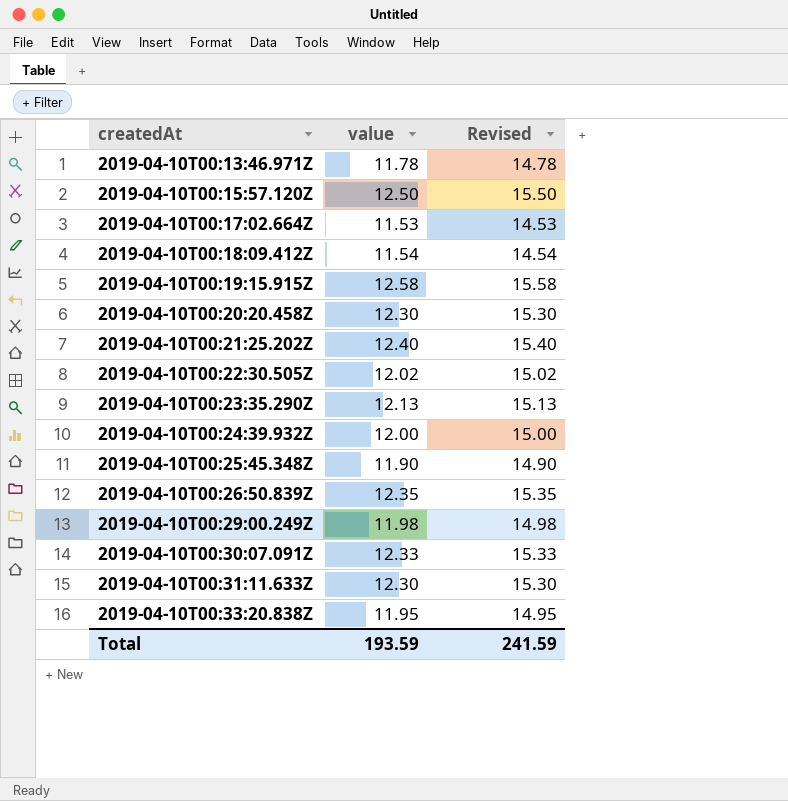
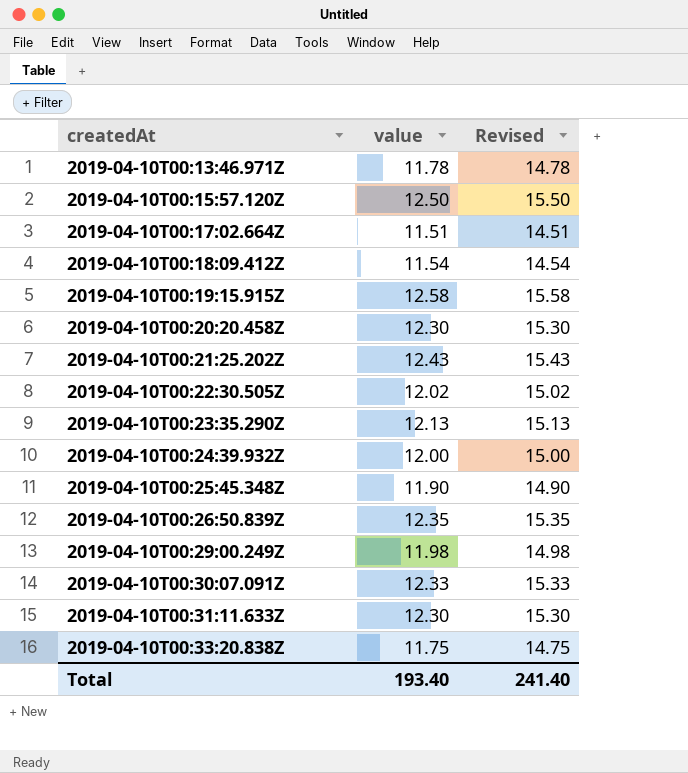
2019-04-10T00:17:02.664Z | value: 11.53 -> 11.51
2019-04-10T00:17:02.664Z | Revised: 14.53 -> 14.51
2019-04-10T00:21:25.202Z | value: 12.40 -> 12.43
2019-04-10T00:21:25.202Z | Revised: 15.40 -> 15.43
2019-04-10T00:33:20.838Z | value: 11.95 -> 11.75
2019-04-10T00:33:20.838Z | Revised: 14.95 -> 14.75
Total | value: 193.59 -> 193.40
Total | Revised: 241.59 -> 241.40

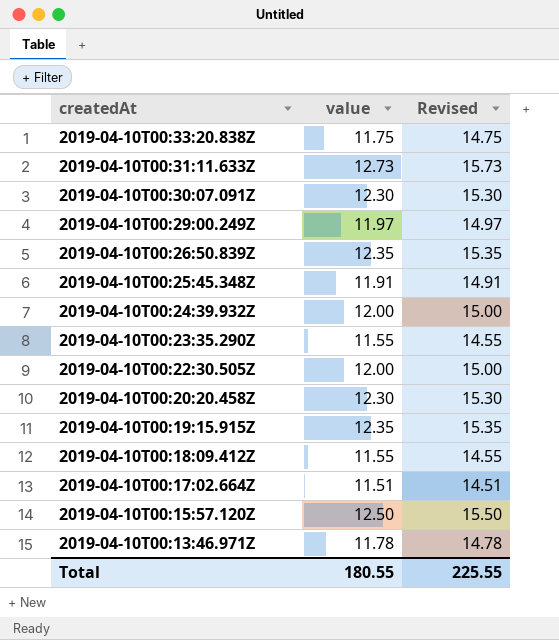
row order: createdAt ascending -> createdAt descending
row 2019-04-10T00:21:25.202Z: 12.43 | 15.43 -> none
2019-04-10T00:31:11.633Z | value: 12.30 -> 12.73
2019-04-10T00:31:11.633Z | Revised: 15.30 -> 15.73
2019-04-10T00:30:07.091Z | value: 12.33 -> 12.30
2019-04-10T00:30:07.091Z | Revised: 15.33 -> 15.30
2019-04-10T00:29:00.249Z | value: 11.98 -> 11.97
2019-04-10T00:29:00.249Z | Revised: 14.98 -> 14.97
2019-04-10T00:25:45.348Z | value: 11.90 -> 11.91
2019-04-10T00:25:45.348Z | Revised: 14.90 -> 14.91
2019-04-10T00:23:35.290Z | value: 12.13 -> 11.55
2019-04-10T00:23:35.290Z | Revised: 15.13 -> 14.55
2019-04-10T00:22:30.505Z | value: 12.02 -> 12.00
2019-04-10T00:22:30.505Z | Revised: 15.02 -> 15.00
2019-04-10T00:19:15.915Z | value: 12.58 -> 12.35
2019-04-10T00:19:15.915Z | Revised: 15.58 -> 15.35
2019-04-10T00:18:09.412Z | value: 11.54 -> 11.55
2019-04-10T00:18:09.412Z | Revised: 14.54 -> 14.55
Total | value: 193.40 -> 180.55
Total | Revised: 241.40 -> 225.55

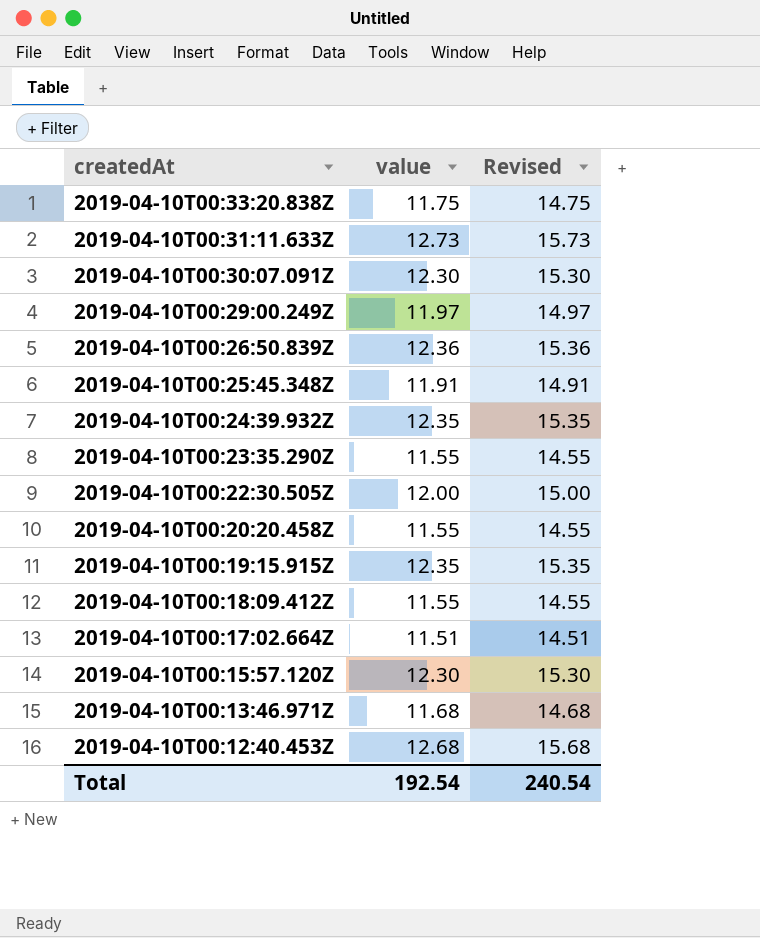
2019-04-10T00:26:50.839Z | value: 12.35 -> 12.36
2019-04-10T00:26:50.839Z | Revised: 15.35 -> 15.36
2019-04-10T00:24:39.932Z | value: 12.00 -> 12.35
2019-04-10T00:24:39.932Z | Revised: 15.00 -> 15.35
2019-04-10T00:20:20.458Z | value: 12.30 -> 11.55
2019-04-10T00:20:20.458Z | Revised: 15.30 -> 14.55
2019-04-10T00:15:57.120Z | value: 12.50 -> 12.30
2019-04-10T00:15:57.120Z | Revised: 15.50 -> 15.30
2019-04-10T00:13:46.971Z | value: 11.78 -> 11.68
2019-04-10T00:13:46.971Z | Revised: 14.78 -> 14.68
row 2019-04-10T00:12:40.453Z: none -> 12.68 | 15.68
Total | value: 180.55 -> 192.54
Total | Revised: 225.55 -> 240.54

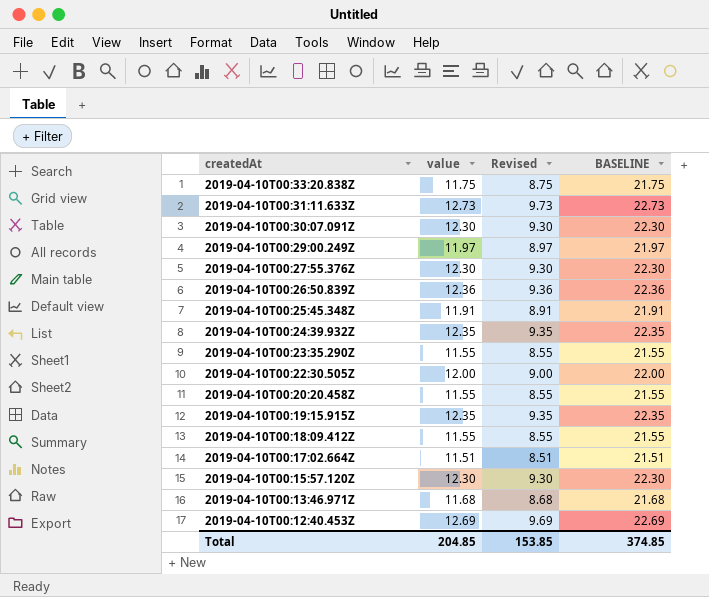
column Revised | formula: [value] + 3 -> [value] - 3
column BASELINE | formula: none -> [value] + 10
row 2019-04-10T00:27:55.376Z: none -> 12.30 | 9.30 | 22.30
2019-04-10T00:12:40.453Z | value: 12.68 -> 12.69
Total | value: 192.54 -> 204.85
Total | Revised: 240.54 -> 153.85

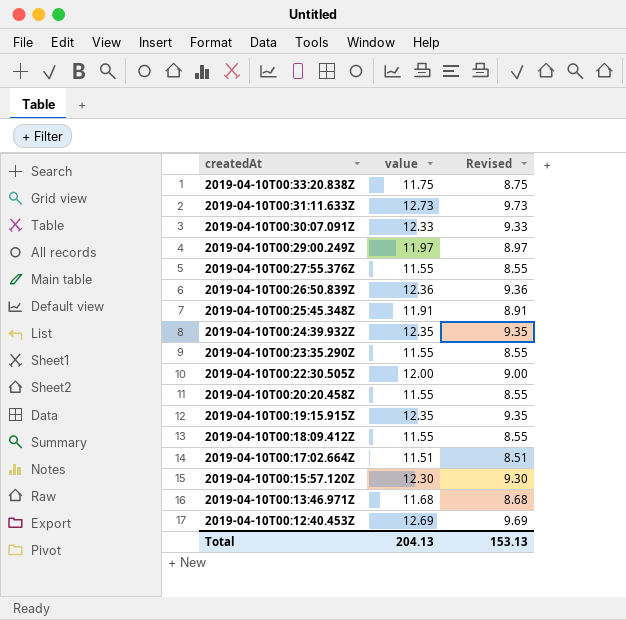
column BASELINE | formula: [value] + 10 -> none
2019-04-10T00:30:07.091Z | value: 12.30 -> 12.33
2019-04-10T00:30:07.091Z | Revised: 9.30 -> 9.33
2019-04-10T00:27:55.376Z | value: 12.30 -> 11.55
2019-04-10T00:27:55.376Z | Revised: 9.30 -> 8.55
Total | value: 204.85 -> 204.13
Total | Revised: 153.85 -> 153.13

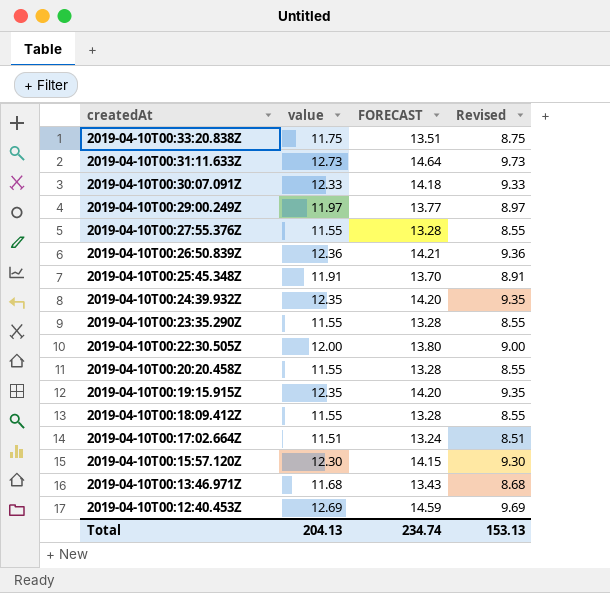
column FORECAST | formula: none -> [value] * 1.15

